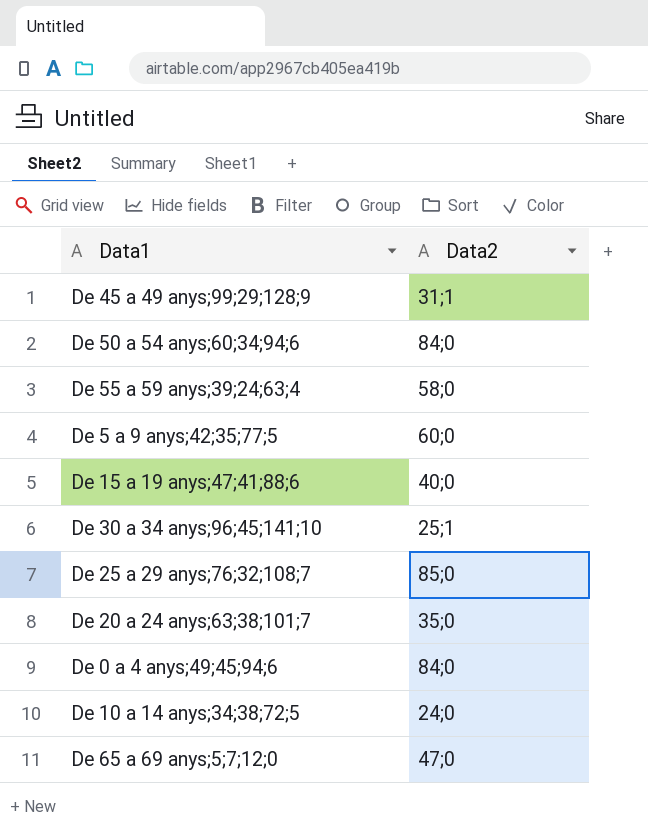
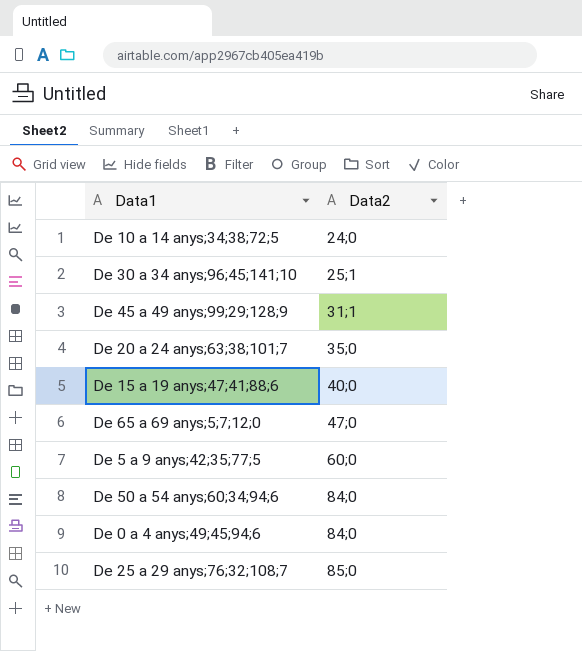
row order: none -> Data2 ascending
row De 55 a 59 anys;39;24;63;4: 58;0 -> none

